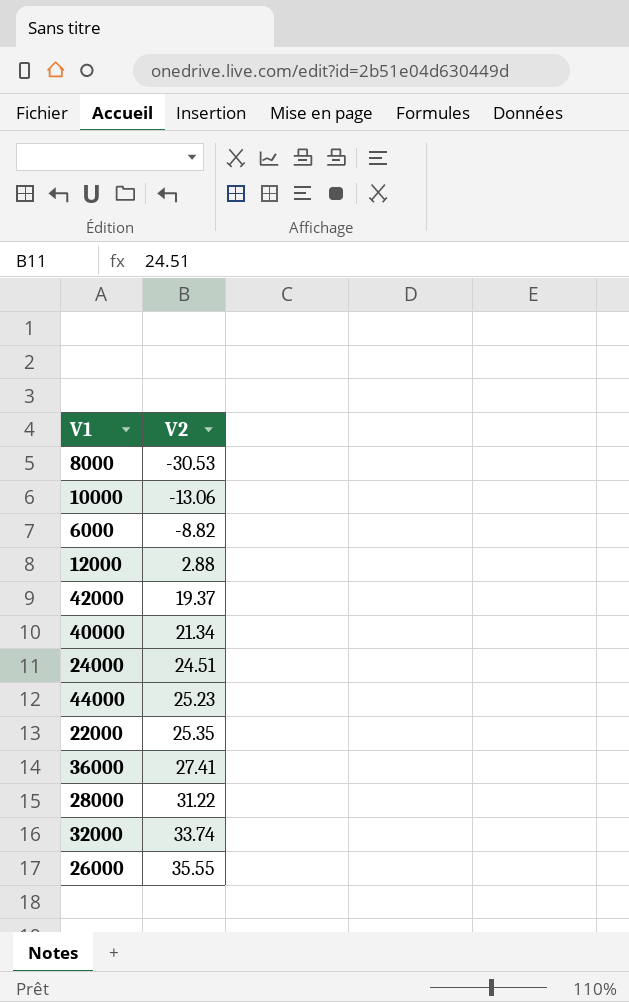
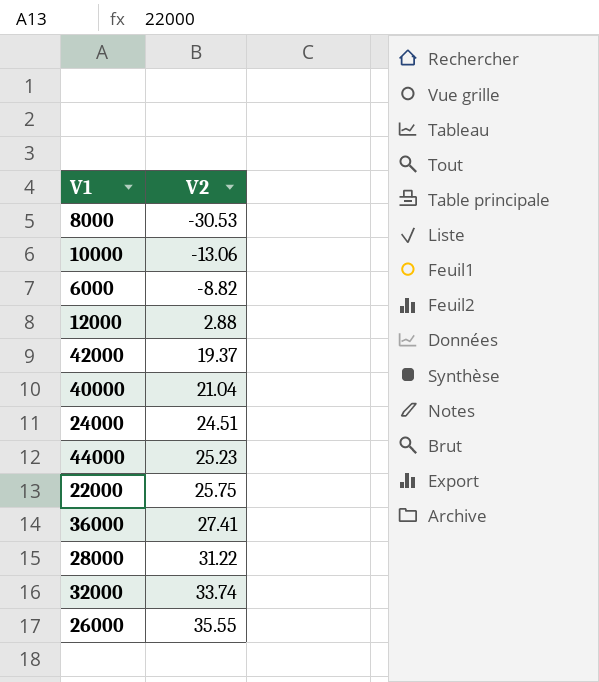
40000 | V2: 21.34 -> 21.04
22000 | V2: 25.35 -> 25.75

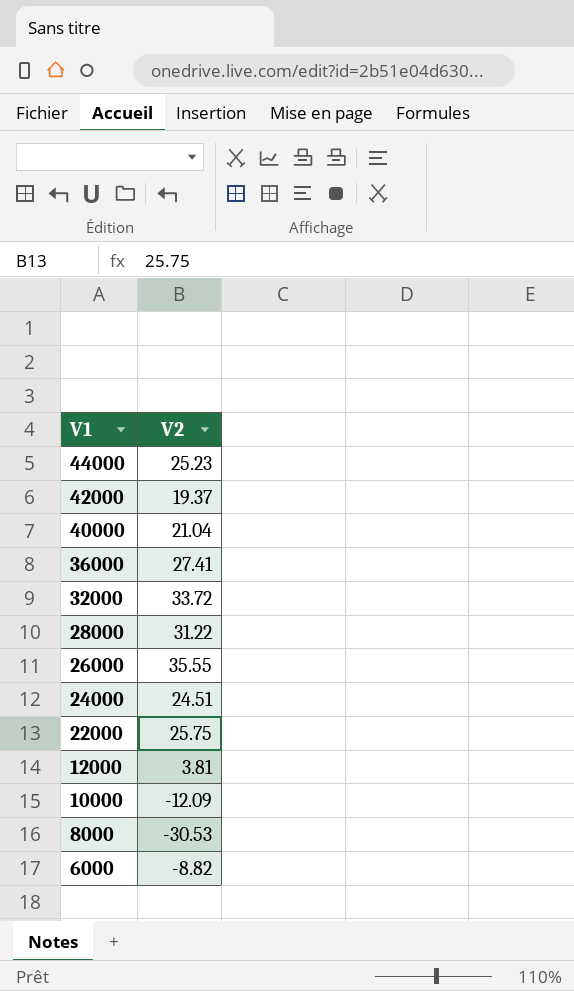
row order: V2 ascending -> V1 descending
32000 | V2: 33.74 -> 33.72
12000 | V2: 2.88 -> 3.81
10000 | V2: -13.06 -> -12.09

